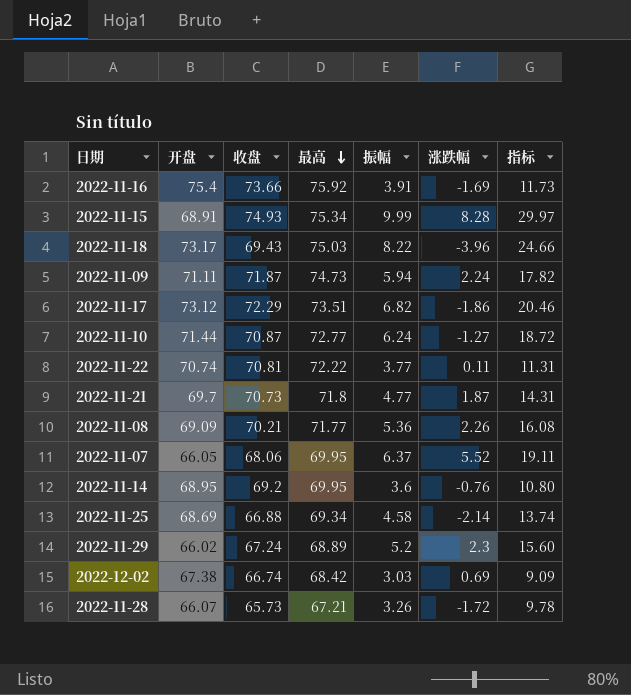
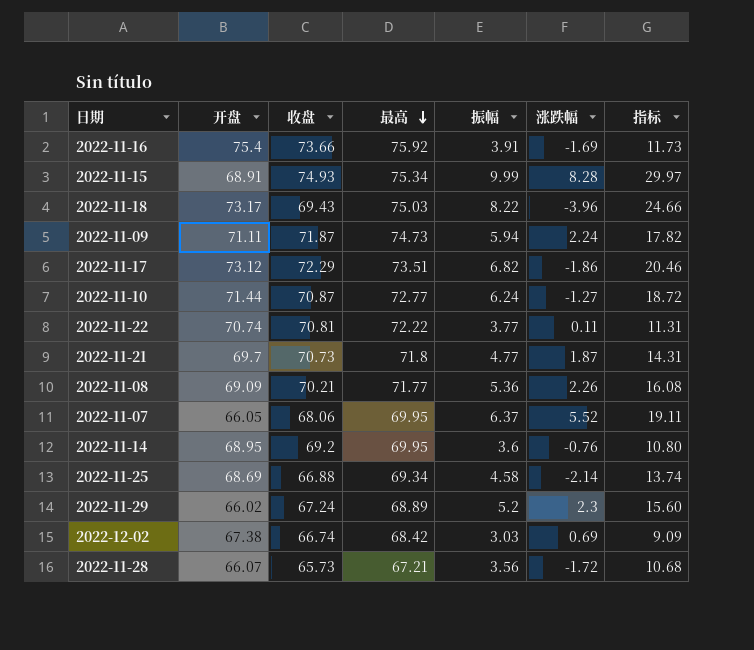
2022-11-28 | 振幅: 3.26 -> 3.56
2022-11-28 | 指标: 9.78 -> 10.68

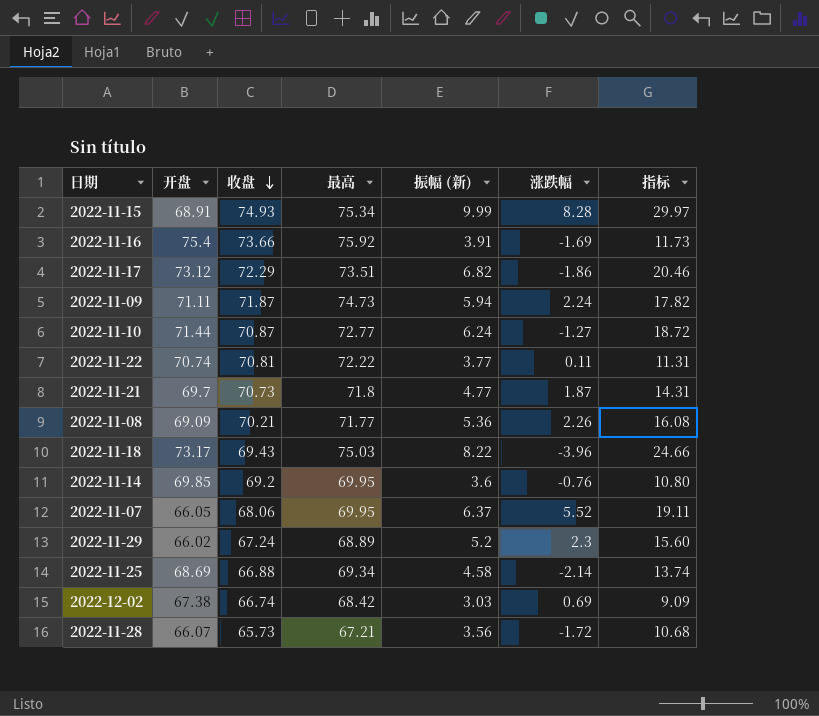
row order: 最高 descending -> 收盘 descending
column name: 振幅 -> 振幅 (新)
2022-11-14 | 开盘: 68.95 -> 69.85

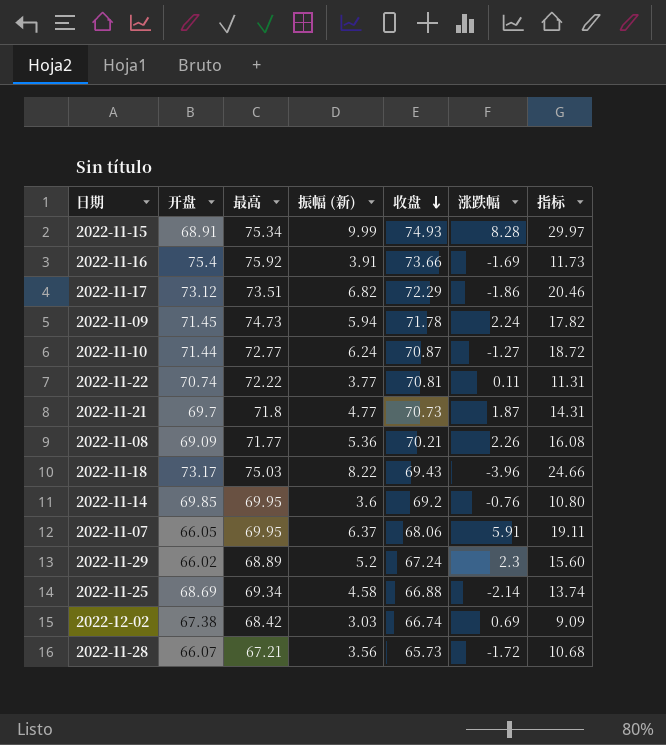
column 收盘 | position: 3 -> 5
2022-11-09 | 开盘: 71.11 -> 71.45
2022-11-09 | 收盘: 71.87 -> 71.78
2022-11-07 | 涨跌幅: 5.52 -> 5.91

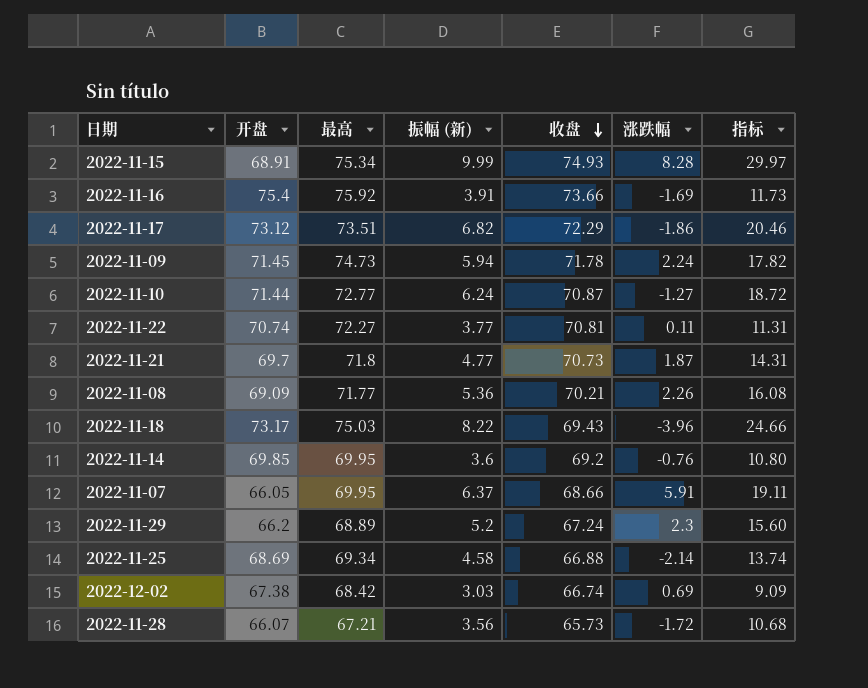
2022-11-22 | 最高: 72.22 -> 72.27
2022-11-07 | 收盘: 68.06 -> 68.66
2022-11-29 | 开盘: 66.02 -> 66.2

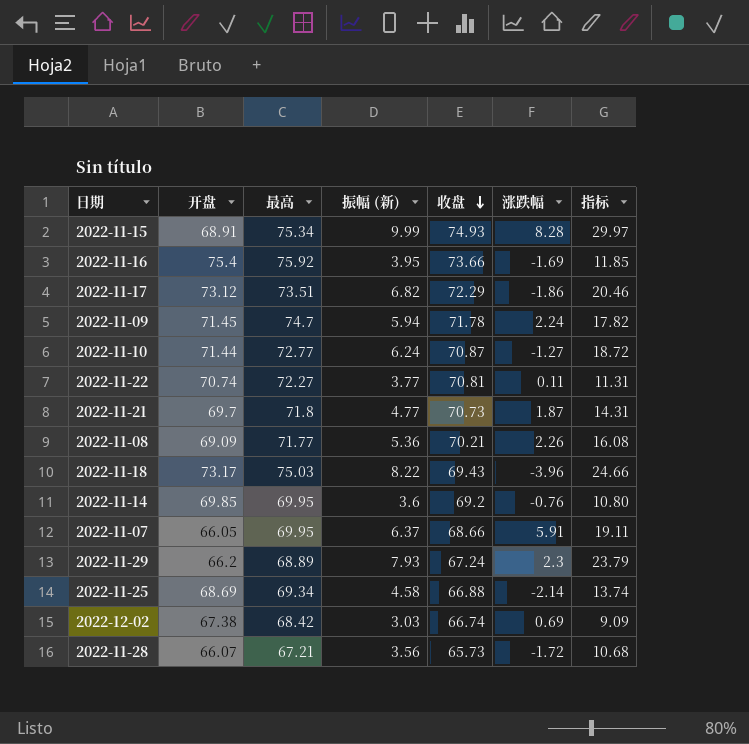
2022-11-16 | 振幅 (新): 3.91 -> 3.95
2022-11-16 | 指标: 11.73 -> 11.85
2022-11-09 | 最高: 74.73 -> 74.7
2022-11-29 | 振幅 (新): 5.2 -> 7.93
2022-11-29 | 指标: 15.60 -> 23.79

